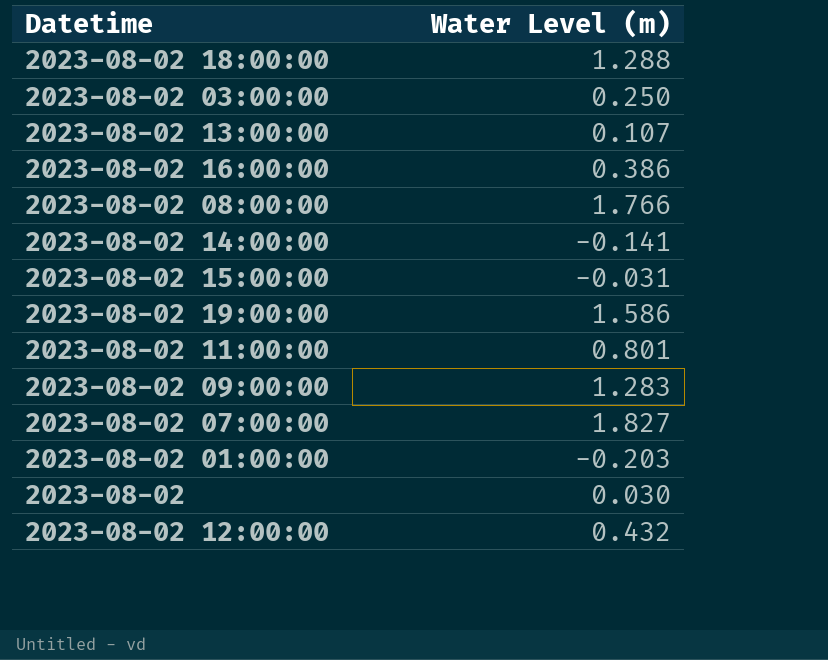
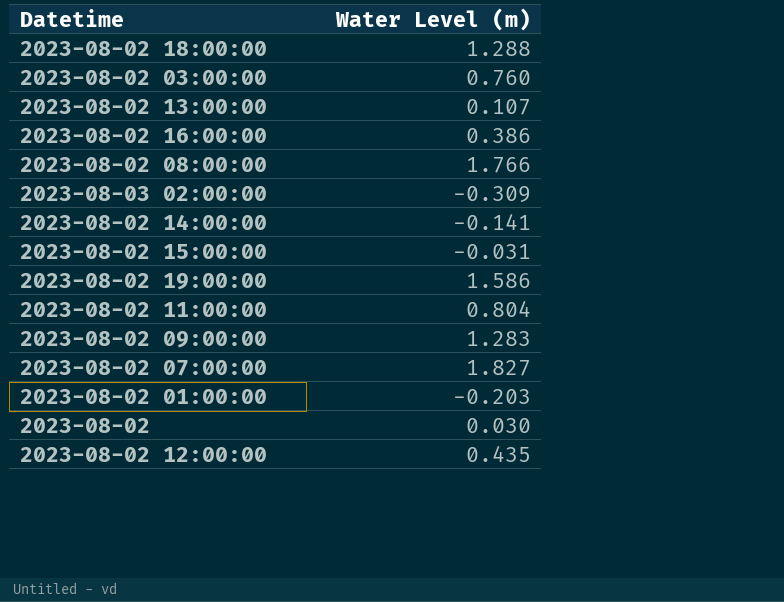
2023-08-02 03:00:00 | Water Level (m): 0.250 -> 0.760
row 2023-08-03 02:00:00: none -> -0.309
2023-08-02 11:00:00 | Water Level (m): 0.801 -> 0.804
2023-08-02 12:00:00 | Water Level (m): 0.432 -> 0.435

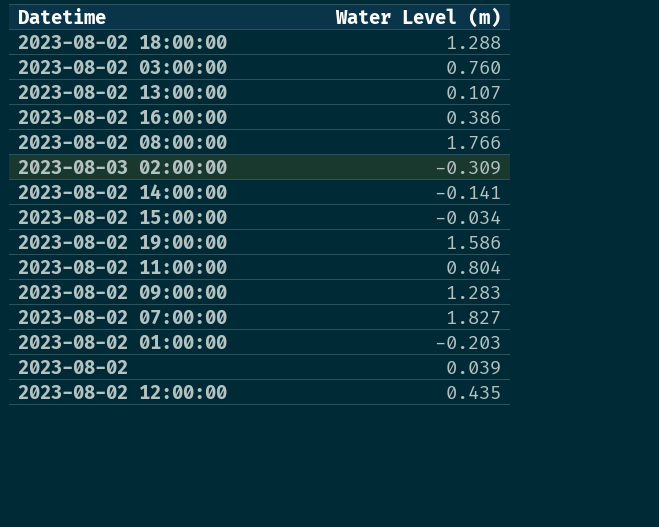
2023-08-02 15:00:00 | Water Level (m): -0.031 -> -0.034
2023-08-02 | Water Level (m): 0.030 -> 0.039

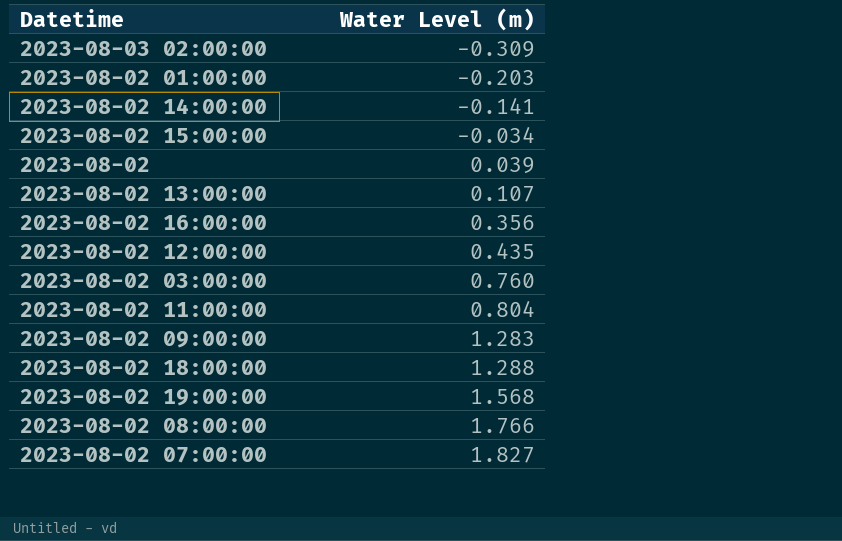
row order: none -> Water Level (m) ascending
2023-08-02 16:00:00 | Water Level (m): 0.386 -> 0.356
2023-08-02 19:00:00 | Water Level (m): 1.586 -> 1.568

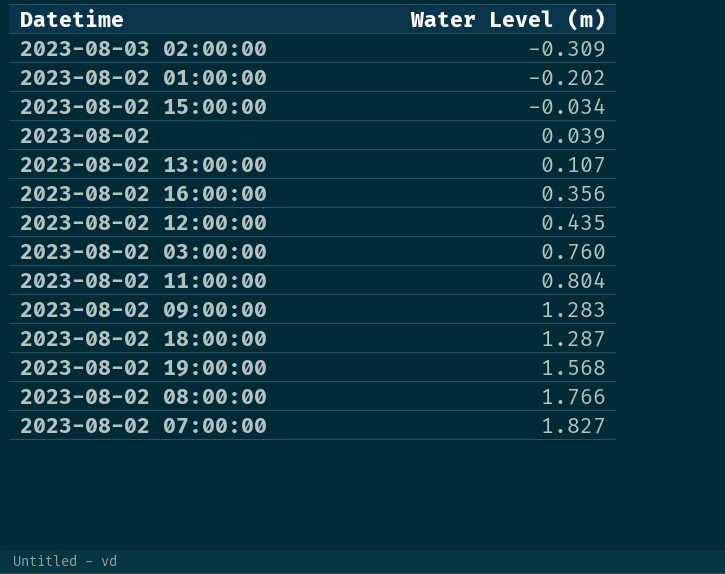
row 2023-08-02 14:00:00: -0.141 -> none
2023-08-02 01:00:00 | Water Level (m): -0.203 -> -0.202
2023-08-02 18:00:00 | Water Level (m): 1.288 -> 1.287

